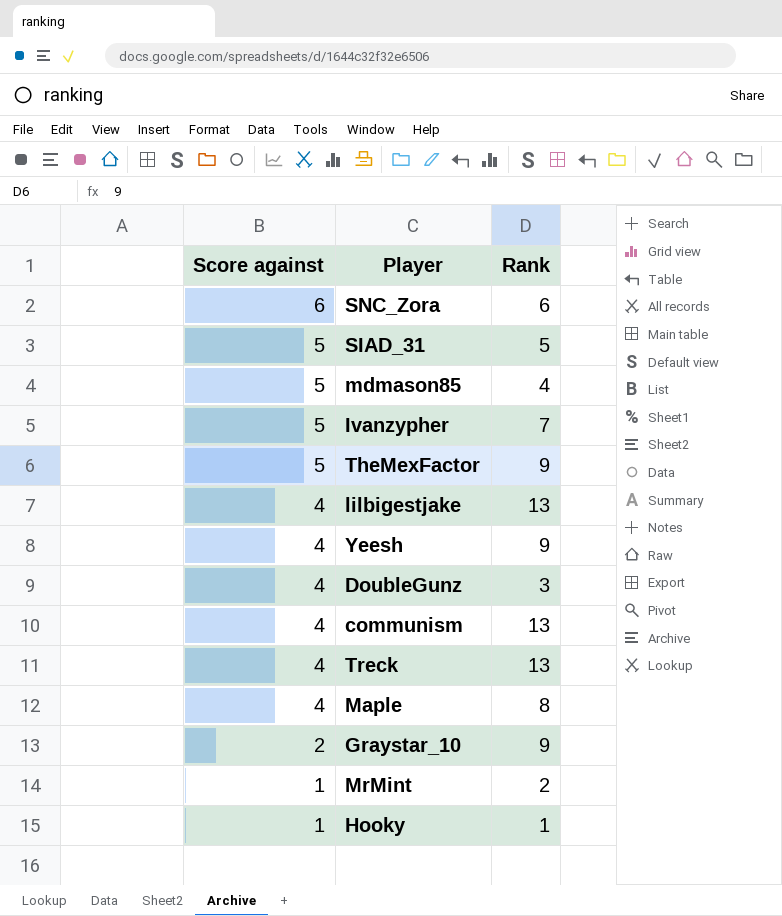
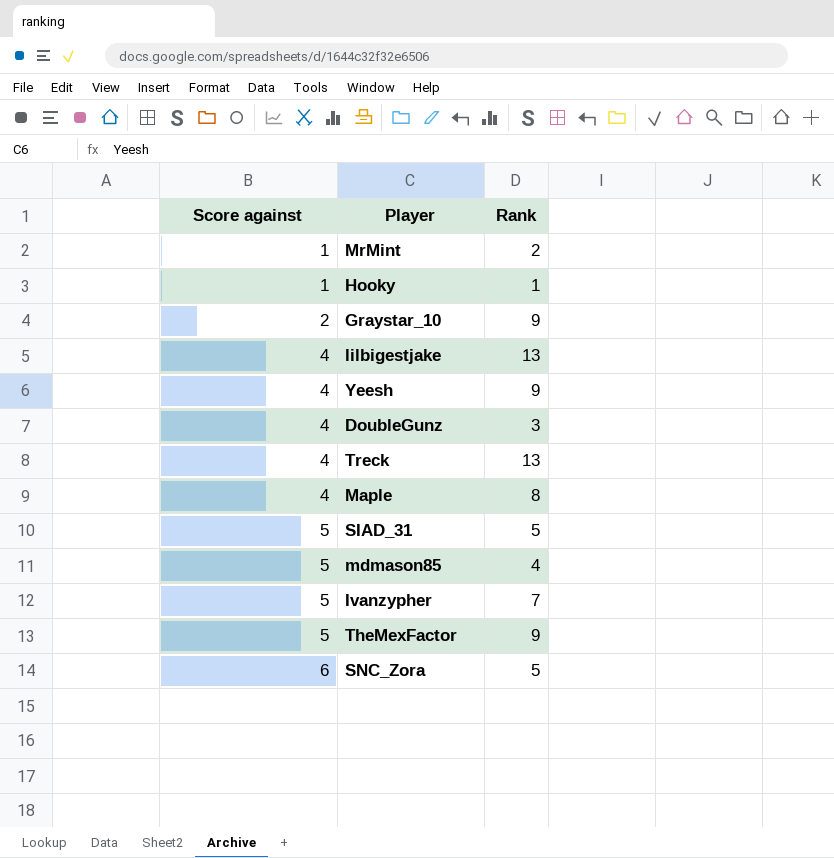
row order: Score against descending -> Score against ascending
row communism: 4 | 13 -> none
SNC_Zora | Rank: 6 -> 5

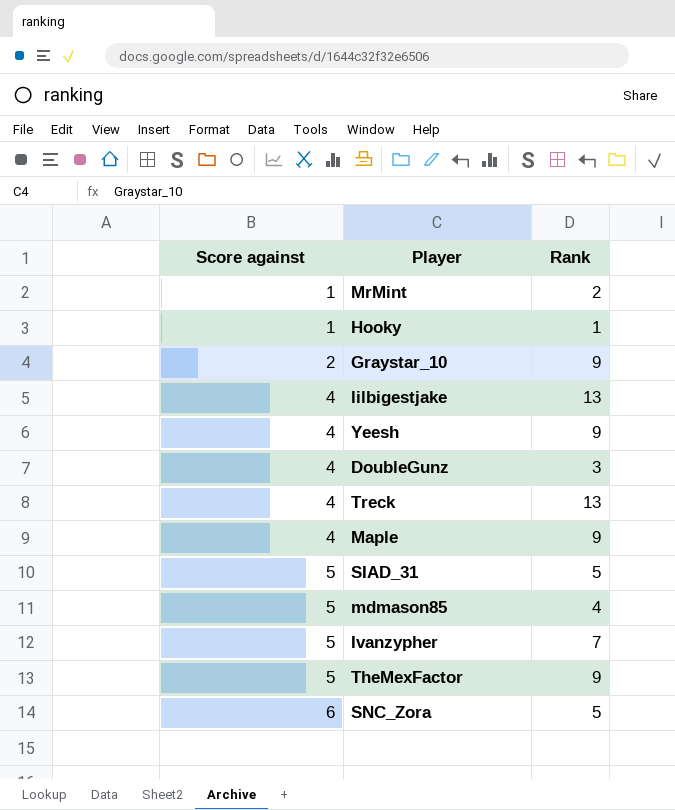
Maple | Rank: 8 -> 9

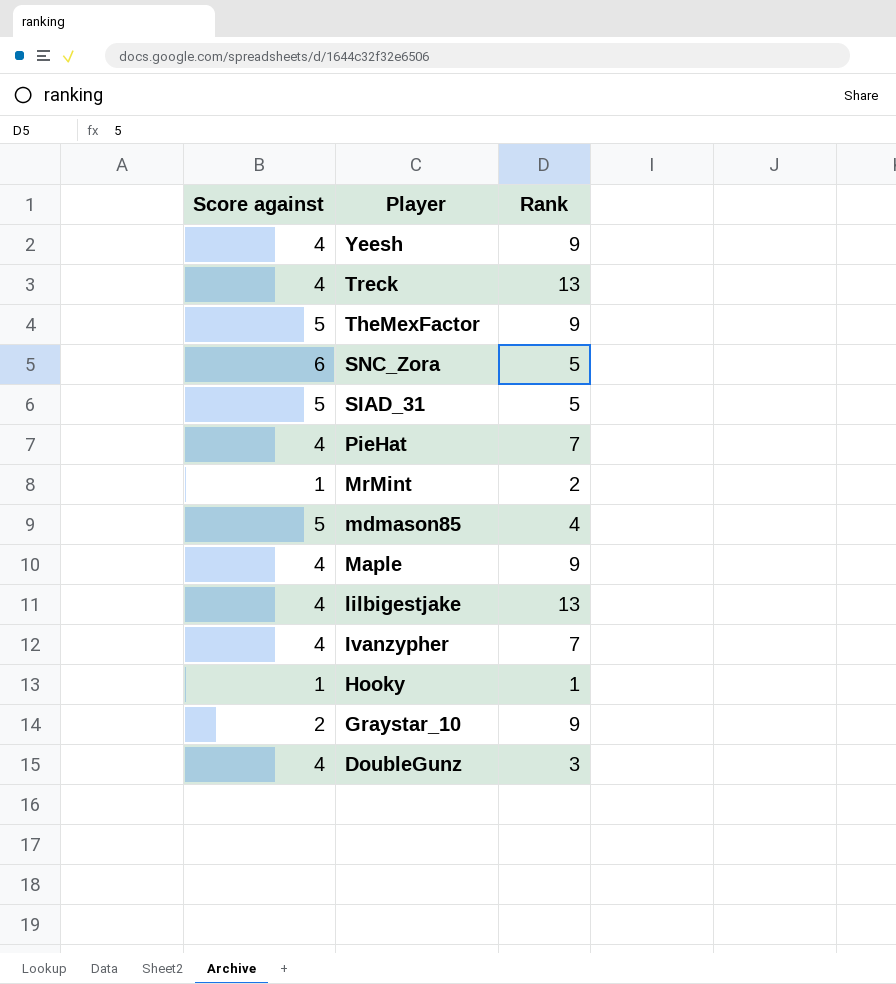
row order: Score against ascending -> Player descending
row PieHat: none -> 4 | 7
Ivanzypher | Score against: 5 -> 4

